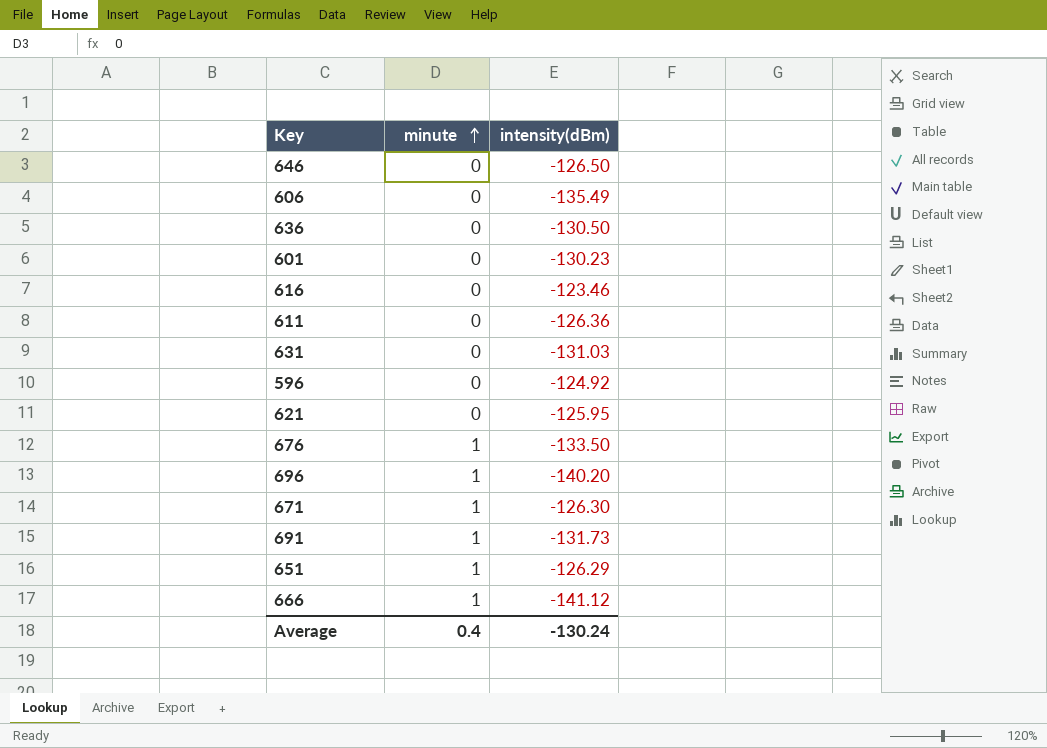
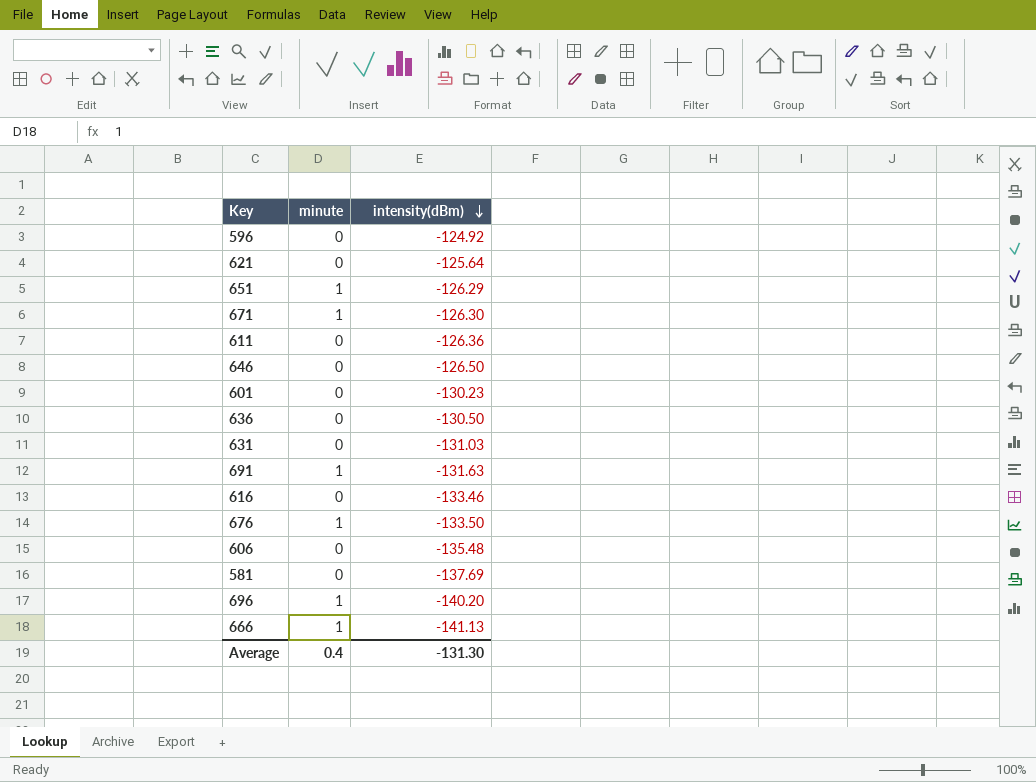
row order: minute ascending -> intensity(dBm) descending
621 | intensity(dBm): -125.95 -> -125.64
691 | intensity(dBm): -131.73 -> -131.63
616 | intensity(dBm): -123.46 -> -133.46
606 | intensity(dBm): -135.49 -> -135.48
row 581: none -> 0 | -137.69
666 | intensity(dBm): -141.12 -> -141.13
Average | intensity(dBm): -130.24 -> -131.30

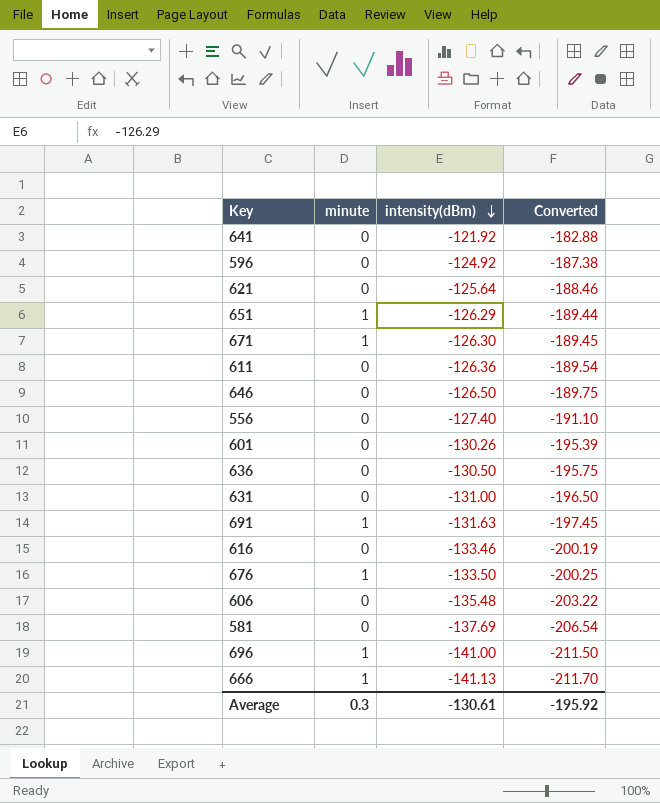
column Converted | formula: none -> [intensity(dBm)] * 1.5
row 641: none -> 0 | -121.92 | -182.88
row 556: none -> 0 | -127.40 | -191.10
601 | intensity(dBm): -130.23 -> -130.26
631 | intensity(dBm): -131.03 -> -131.00
696 | intensity(dBm): -140.20 -> -141.00
Average | minute: 0.4 -> 0.3
Average | intensity(dBm): -131.30 -> -130.61

